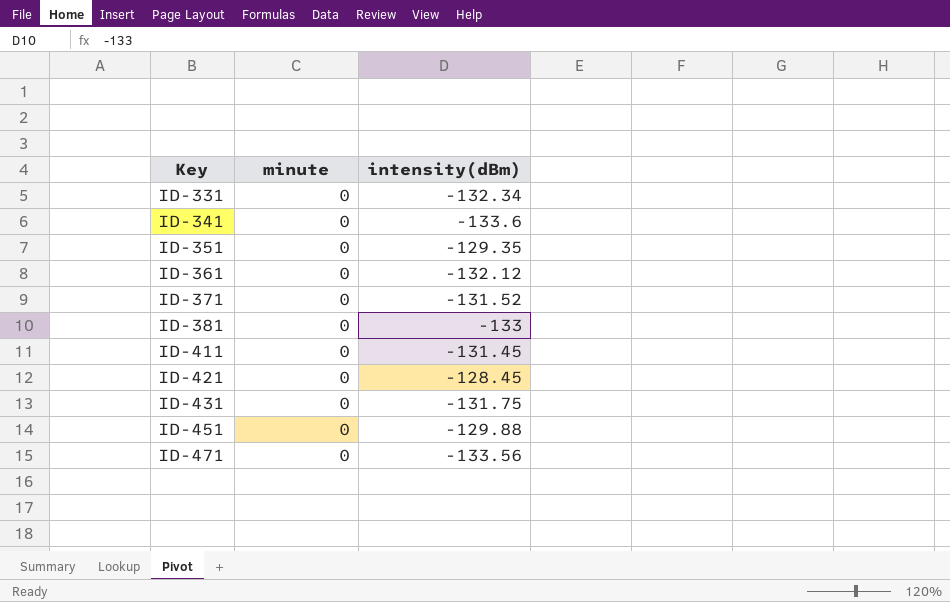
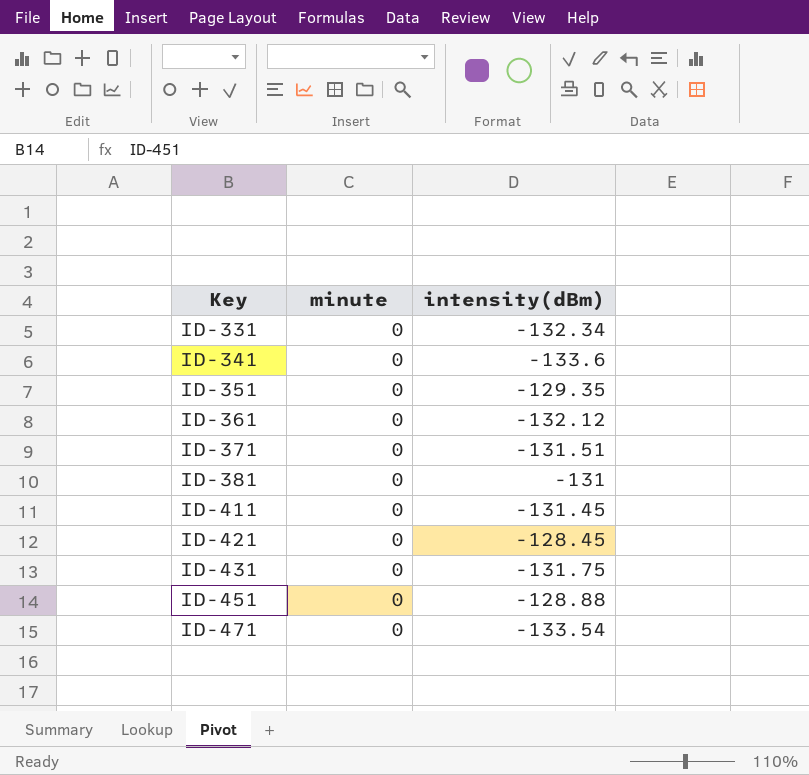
ID-371 | intensity(dBm): -131.52 -> -131.51
ID-381 | intensity(dBm): -133 -> -131
ID-451 | intensity(dBm): -129.88 -> -128.88
ID-471 | intensity(dBm): -133.56 -> -133.54

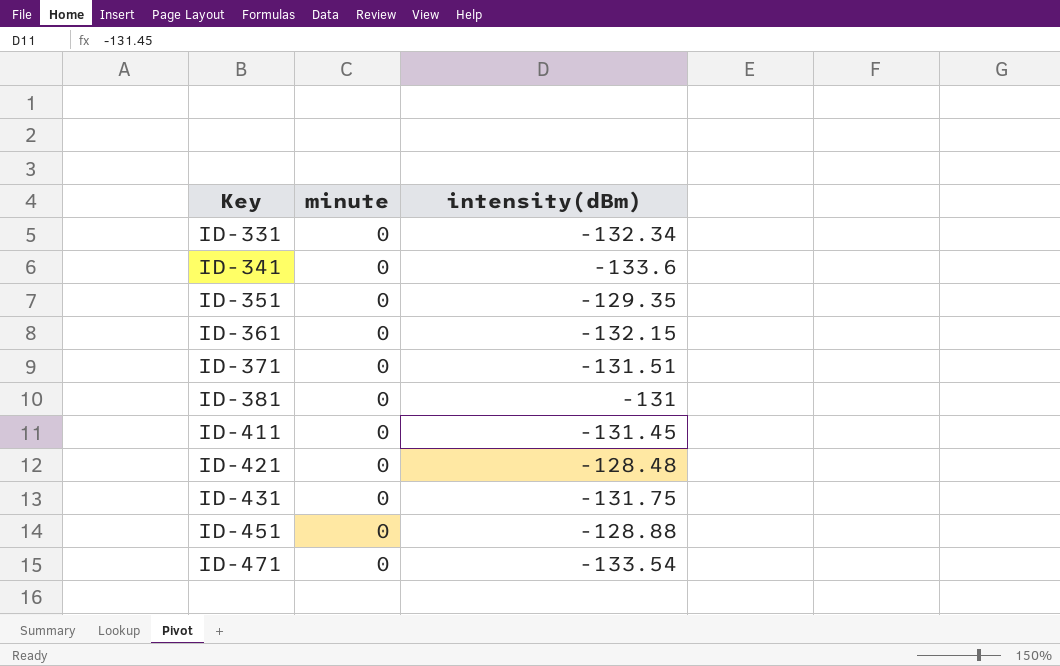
ID-361 | intensity(dBm): -132.12 -> -132.15
ID-421 | intensity(dBm): -128.45 -> -128.48

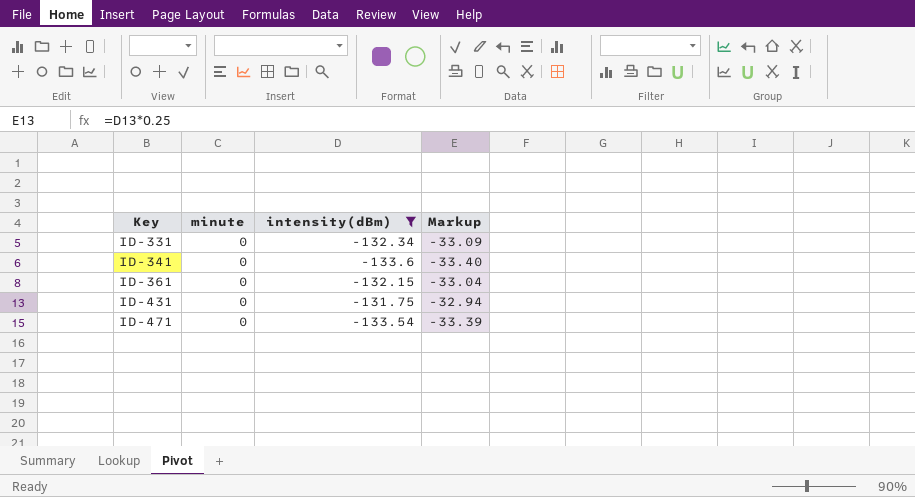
filter: none -> intensity(dBm) <= -131.75
column Markup | formula: none -> [intensity(dBm)] * 0.25

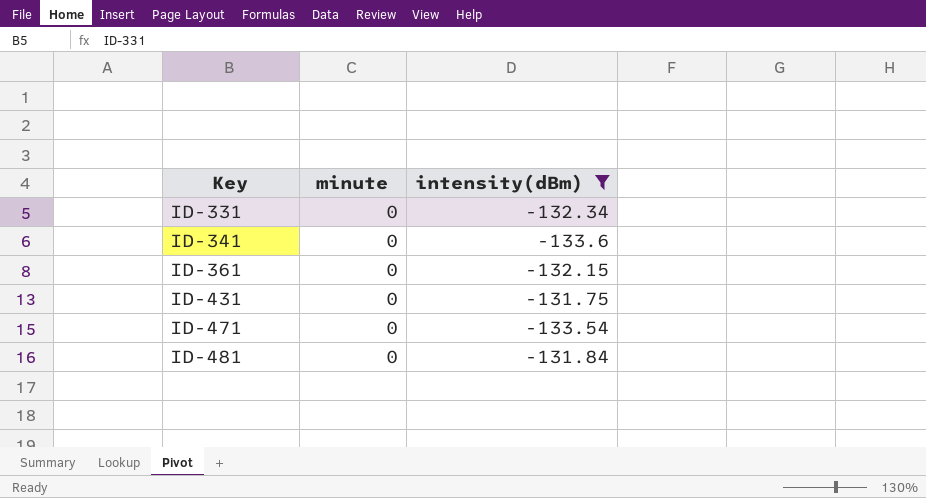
column Markup | formula: [intensity(dBm)] * 0.25 -> none
row ID-481: none -> 0 | -131.84

